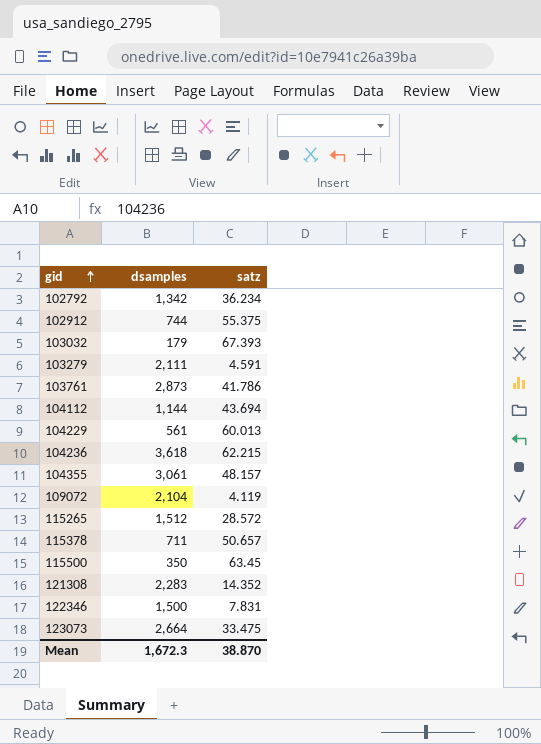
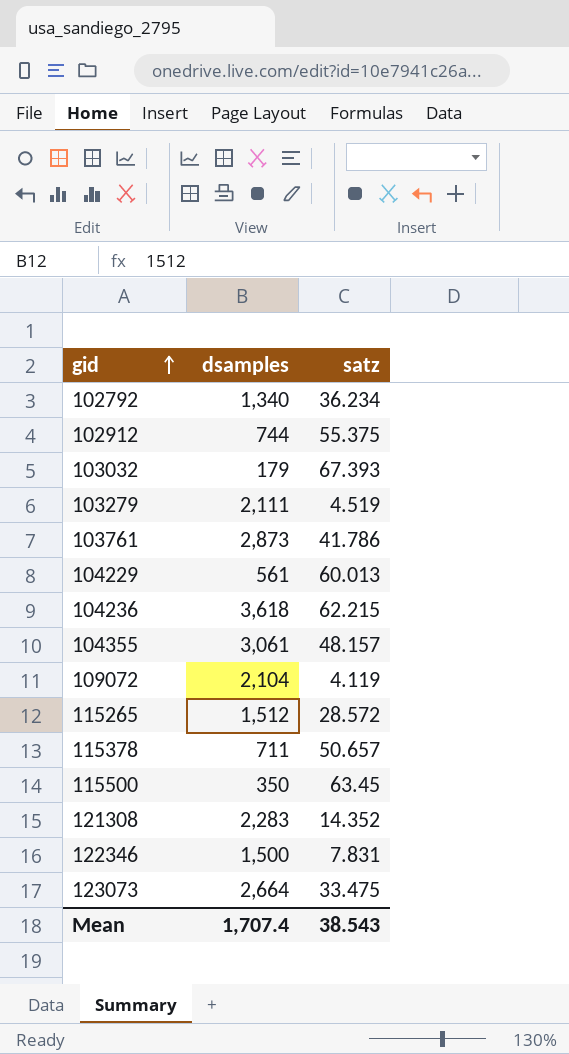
row 104112: 1,144 | 43.694 -> none
102792 | dsamples: 1,342 -> 1,340
103279 | satz: 4.591 -> 4.519
Mean | dsamples: 1,672.3 -> 1,707.4
Mean | satz: 38.870 -> 38.543

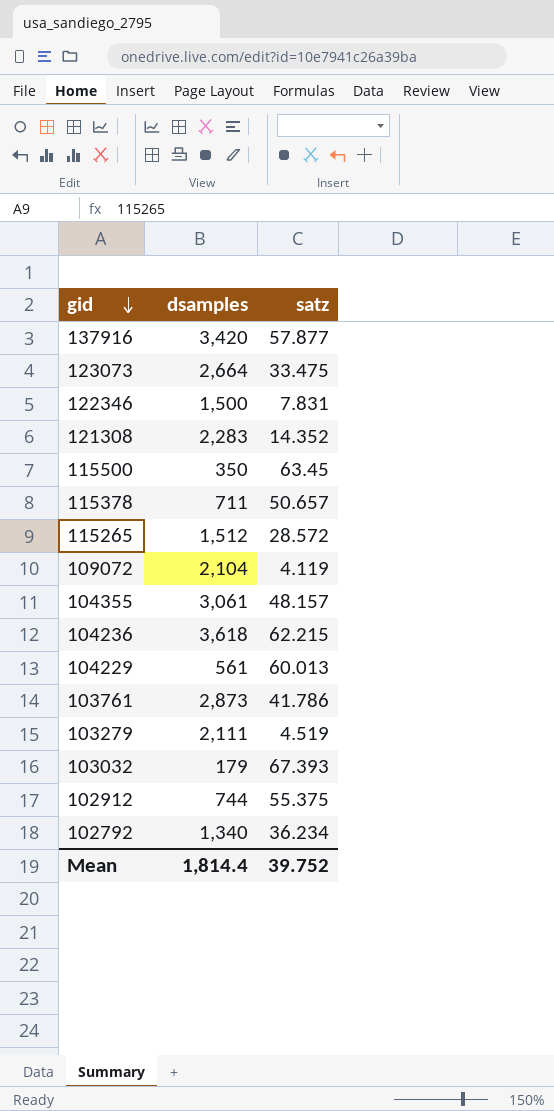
row order: gid ascending -> gid descending
row 137916: none -> 3,420 | 57.877
Mean | dsamples: 1,707.4 -> 1,814.4
Mean | satz: 38.543 -> 39.752

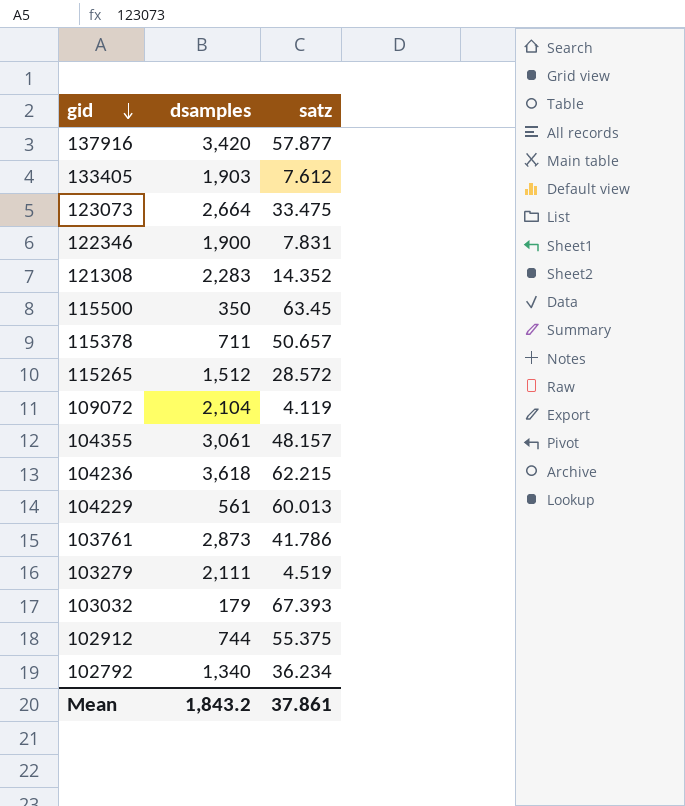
row 133405: none -> 1,903 | 7.612
122346 | dsamples: 1,500 -> 1,900
Mean | dsamples: 1,814.4 -> 1,843.2
Mean | satz: 39.752 -> 37.861

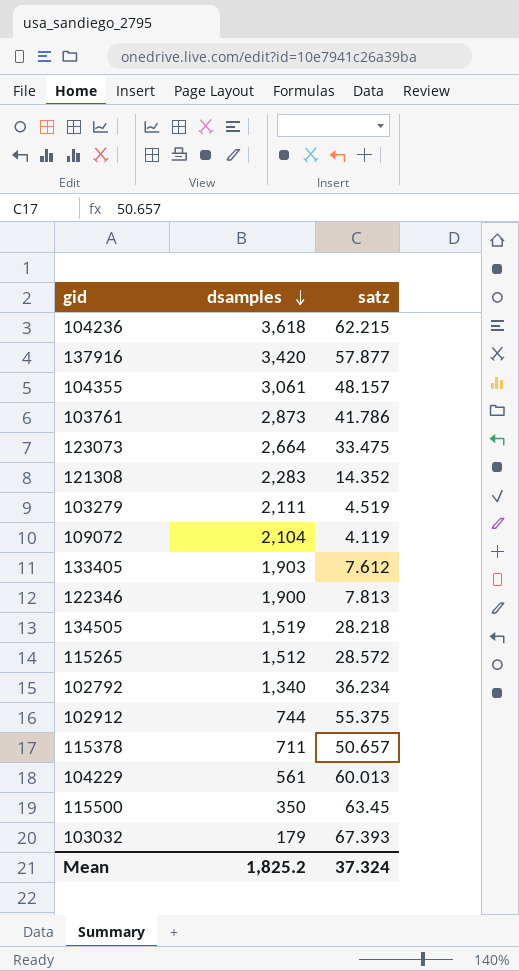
row order: gid descending -> dsamples descending
122346 | satz: 7.831 -> 7.813
row 134505: none -> 1,519 | 28.218
Mean | dsamples: 1,843.2 -> 1,825.2
Mean | satz: 37.861 -> 37.324

